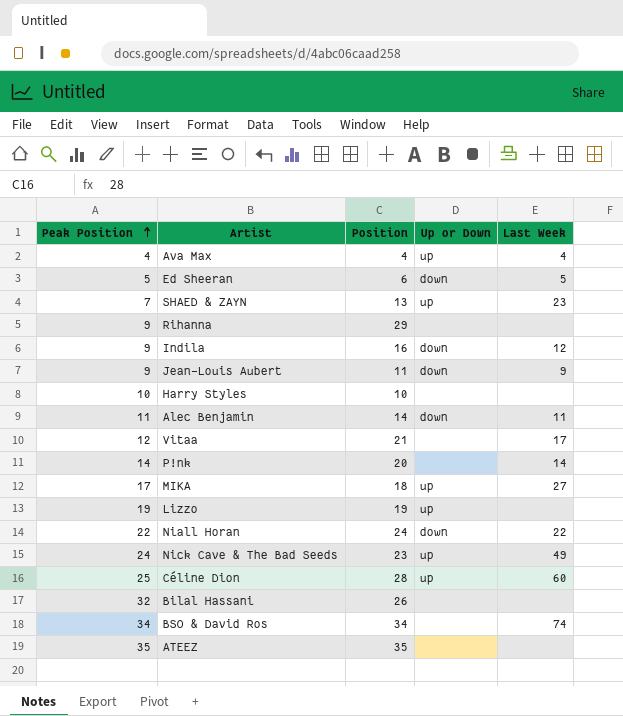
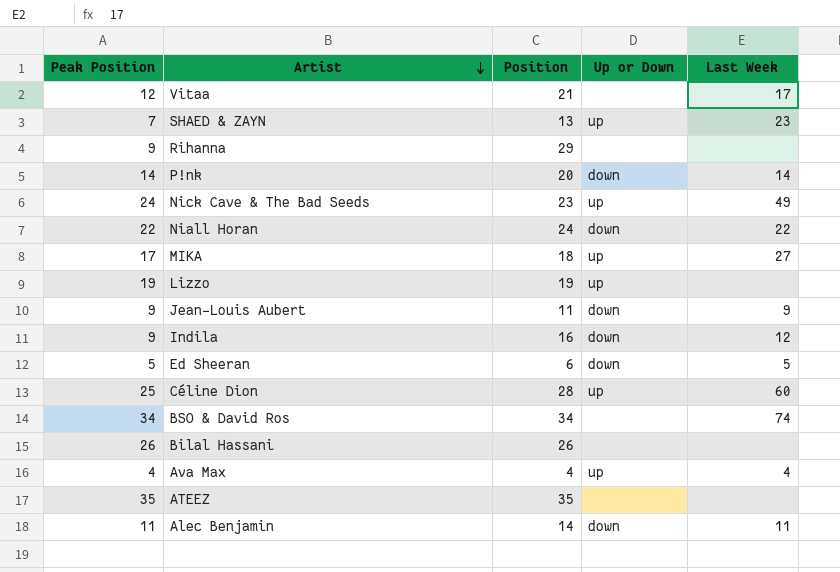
row order: Peak Position ascending -> Artist descending
row Harry Styles: 10 | 10 | none | none -> none
P!nk | Up or Down: none -> down
Bilal Hassani | Peak Position: 32 -> 26

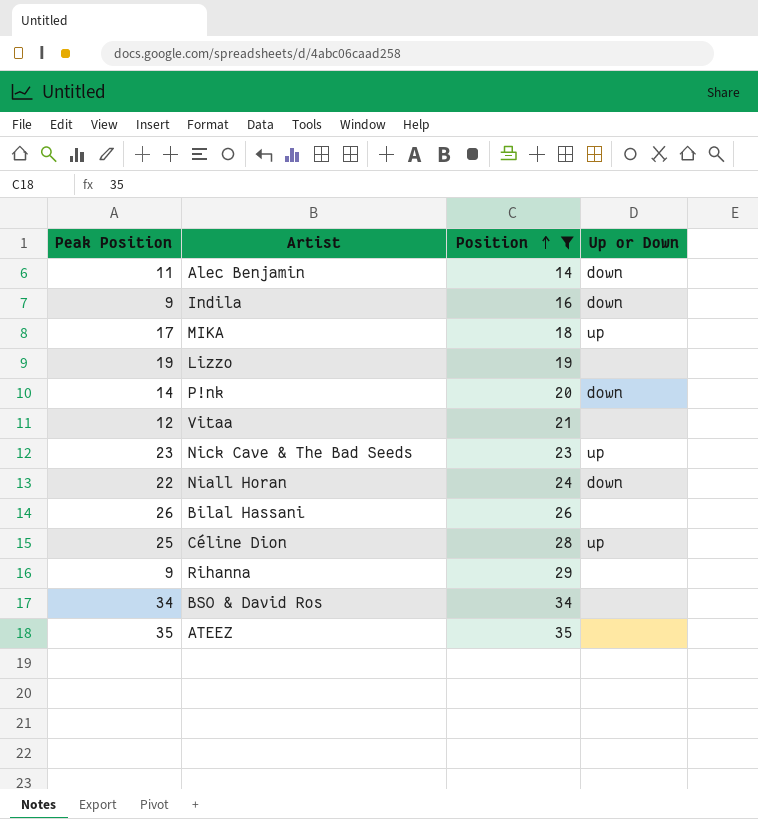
filter: none -> Position >= 14
row order: Artist descending -> Position ascending
column Last Week | position: 5 -> none
Lizzo | Up or Down: up -> none
Nick Cave & The Bad Seeds | Peak Position: 24 -> 23

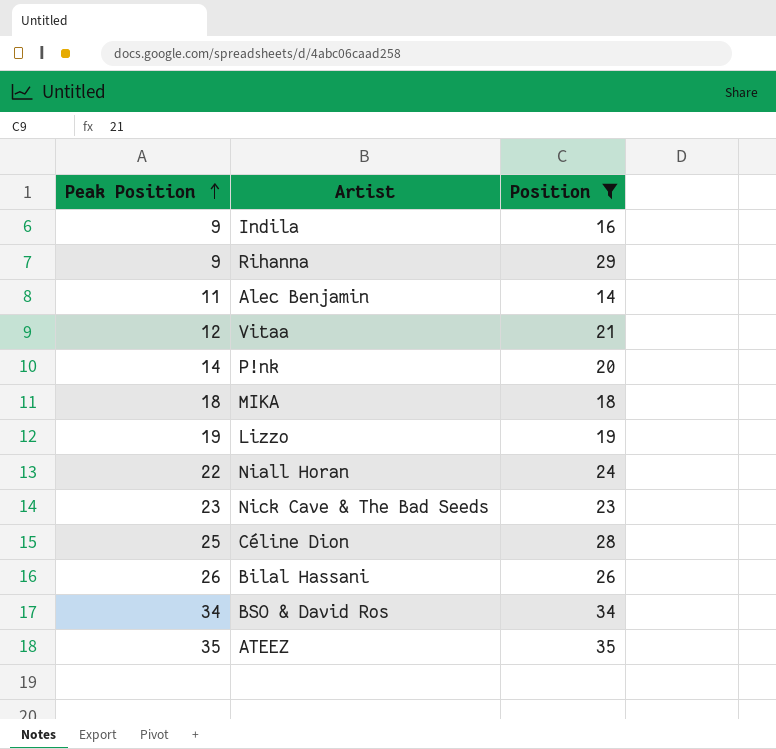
row order: Position ascending -> Peak Position ascending
column Up or Down | position: 4 -> none
MIKA | Peak Position: 17 -> 18

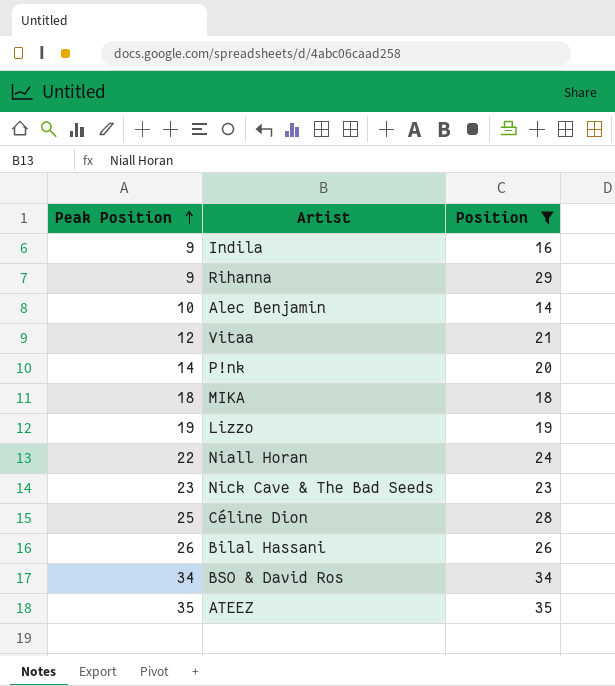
Alec Benjamin | Peak Position: 11 -> 10

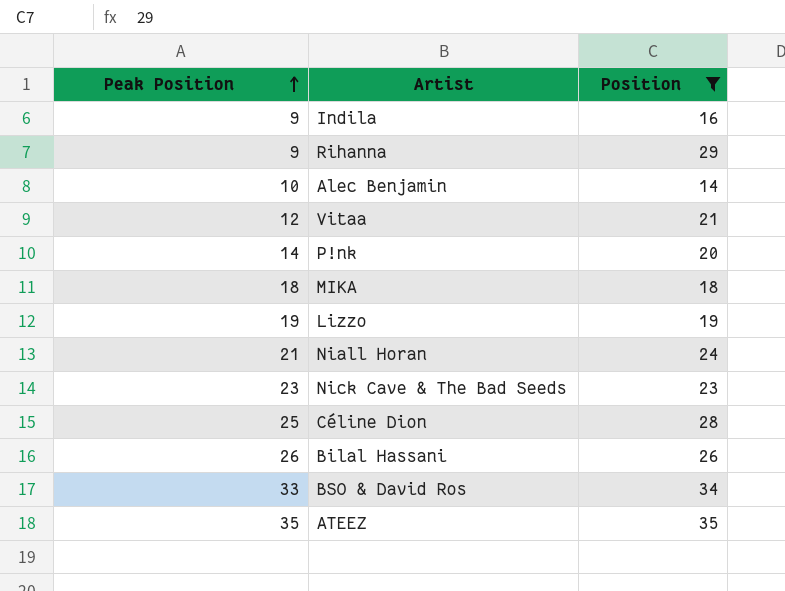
Niall Horan | Peak Position: 22 -> 21
BSO & David Ros | Peak Position: 34 -> 33

